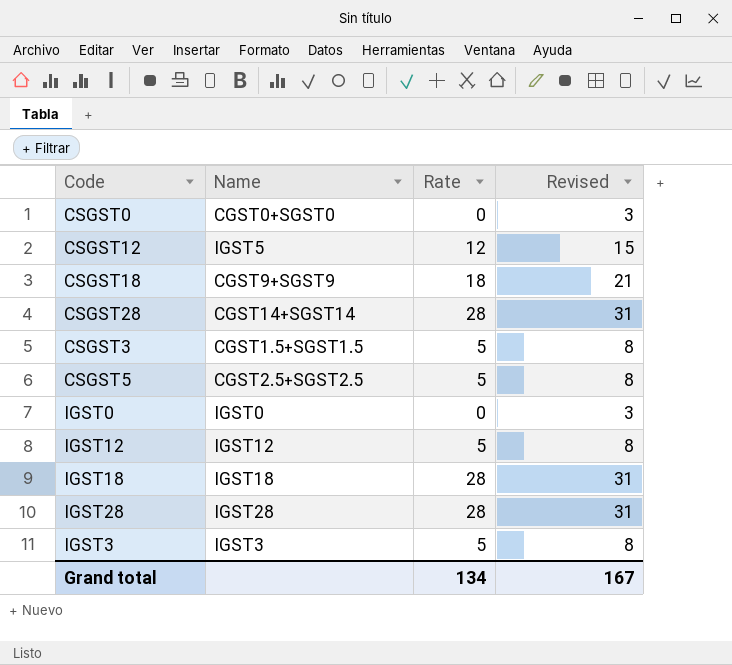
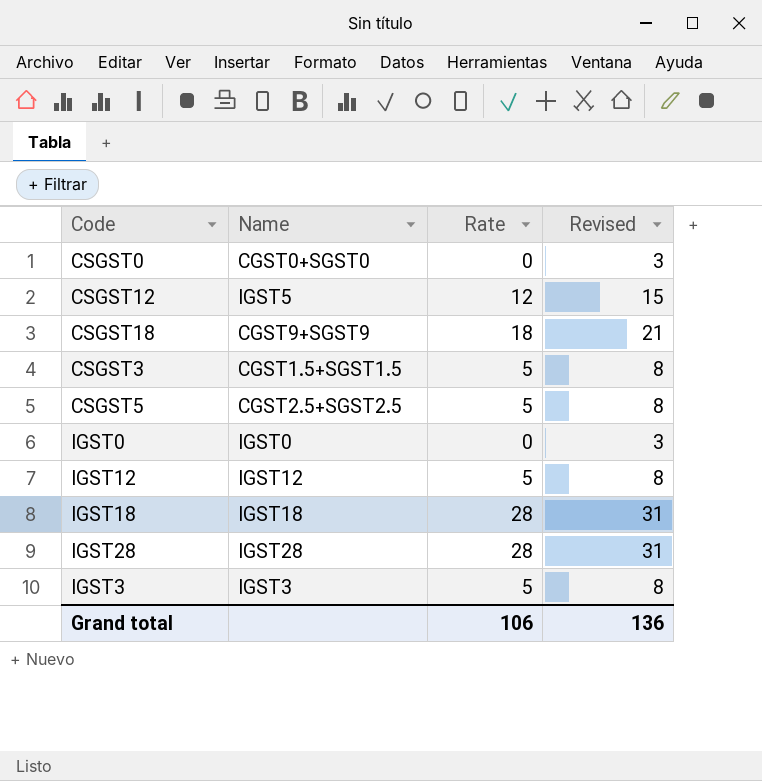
row CSGST28: CGST14+SGST14 | 28 | 31 -> none
Grand total | Rate: 134 -> 106
Grand total | Revised: 167 -> 136

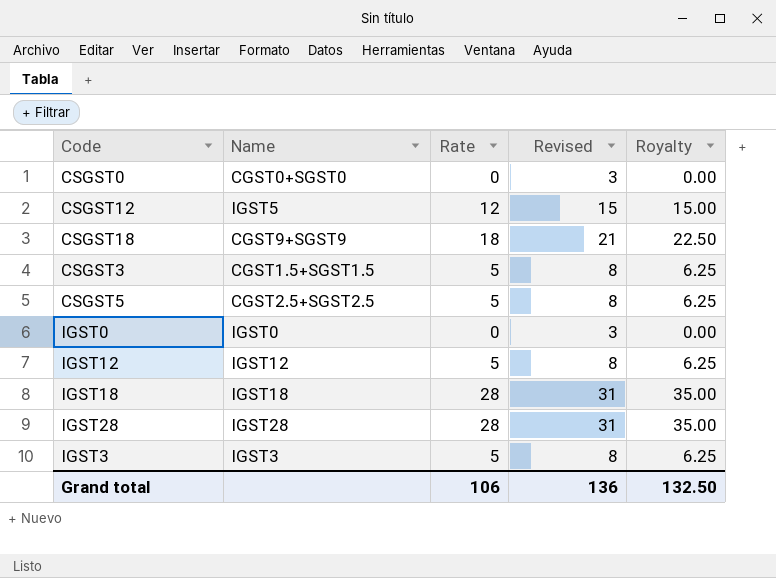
column Royalty | formula: none -> [Rate] * 1.25

